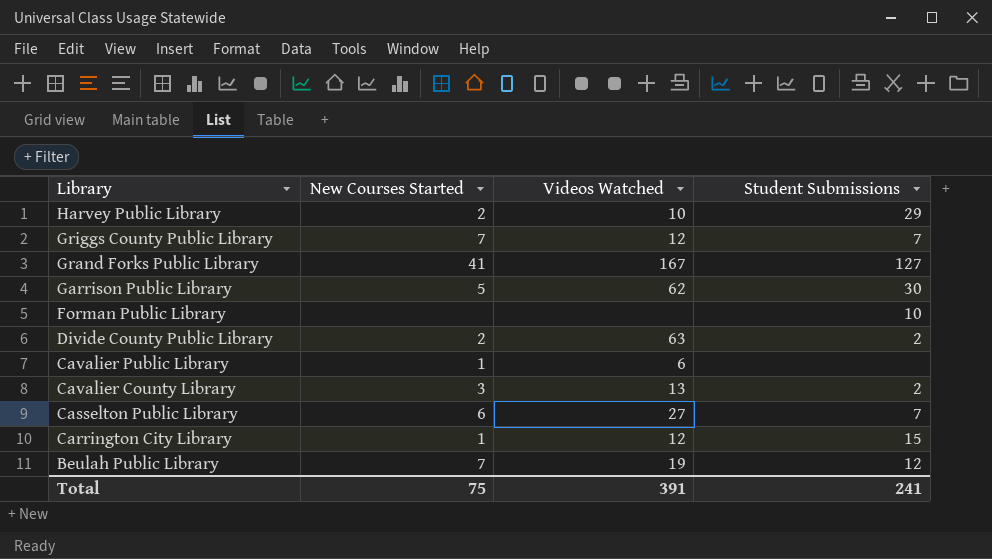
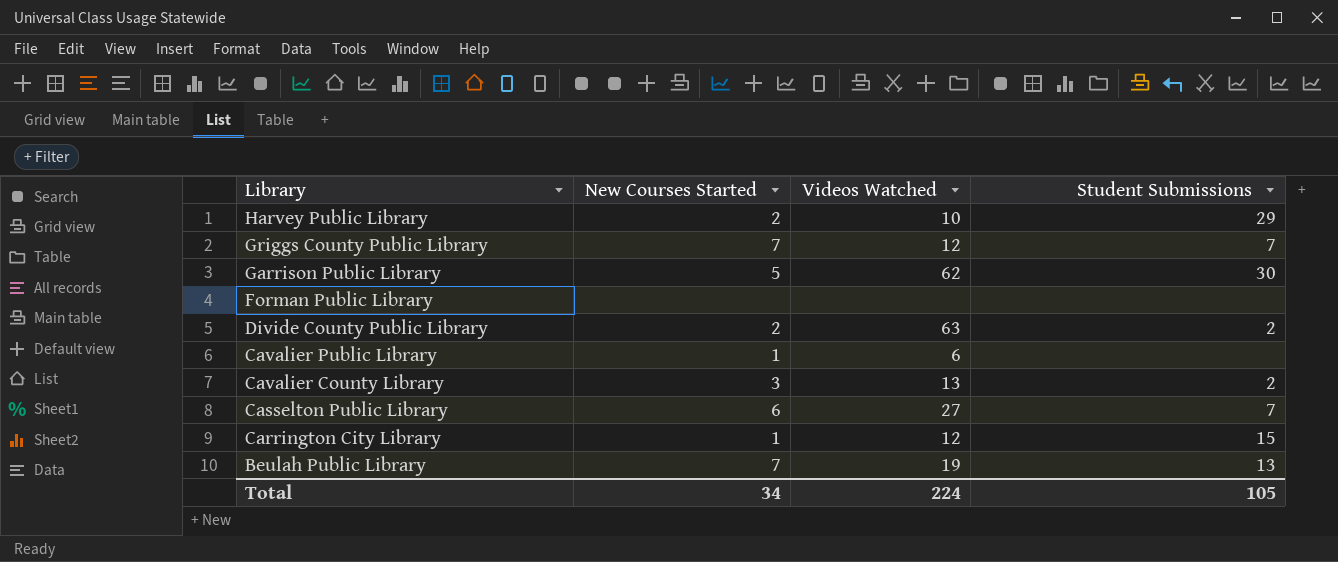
row Grand Forks Public Library: 41 | 167 | 127 -> none
Forman Public Library | Student Submissions: 10 -> none
Beulah Public Library | Student Submissions: 12 -> 13
Total | New Courses Started: 75 -> 34
Total | Videos Watched: 391 -> 224
Total | Student Submissions: 241 -> 105

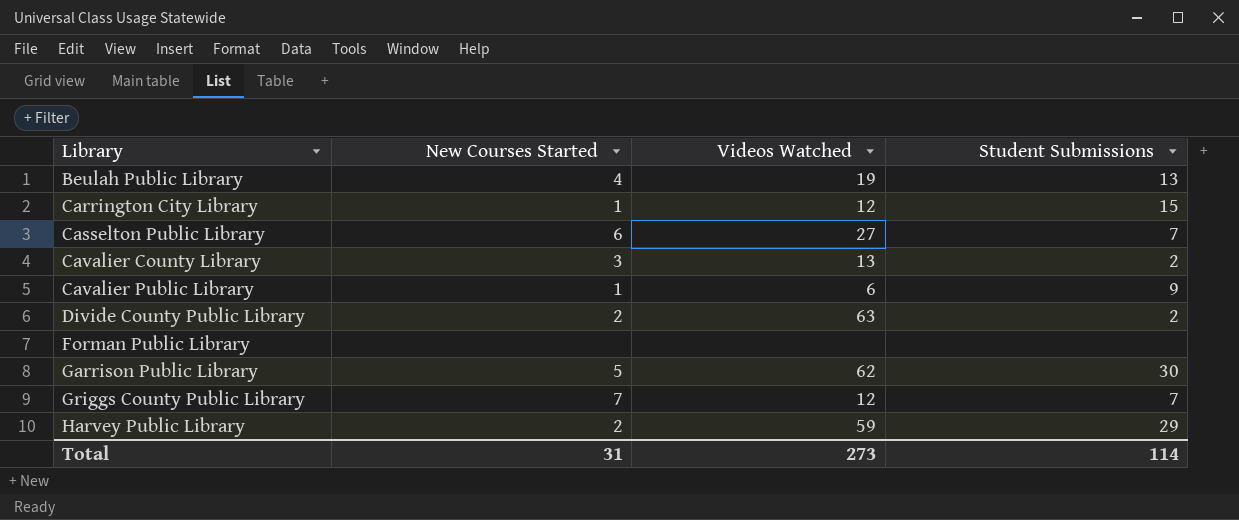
row order: Library descending -> Library ascending
Beulah Public Library | New Courses Started: 7 -> 4
Cavalier Public Library | Student Submissions: none -> 9
Harvey Public Library | Videos Watched: 10 -> 59
Total | New Courses Started: 34 -> 31
Total | Videos Watched: 224 -> 273
Total | Student Submissions: 105 -> 114

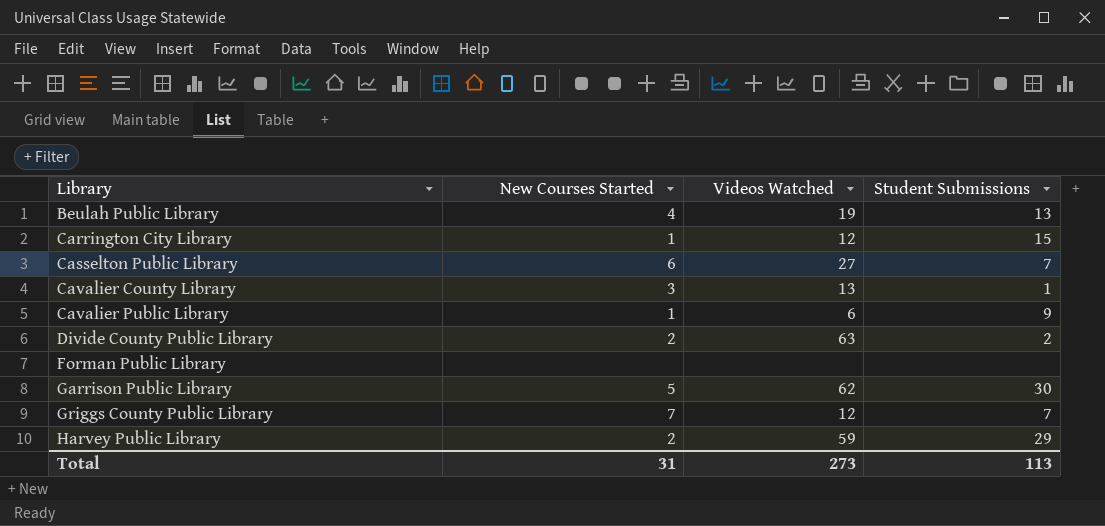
Cavalier County Library | Student Submissions: 2 -> 1
Total | Student Submissions: 114 -> 113

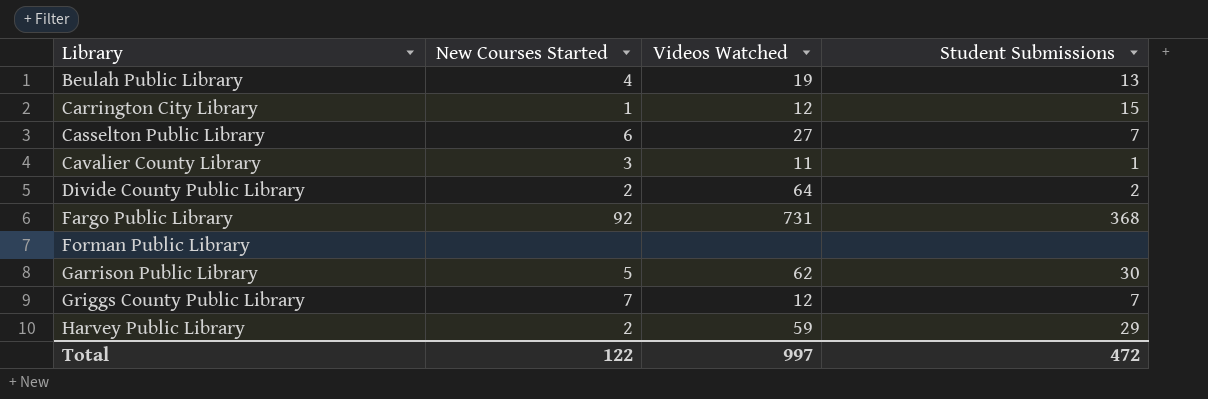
row Cavalier Public Library: 1 | 6 | 9 -> none
Cavalier County Library | Videos Watched: 13 -> 11
Divide County Public Library | Videos Watched: 63 -> 64
row Fargo Public Library: none -> 92 | 731 | 368
Total | New Courses Started: 31 -> 122
Total | Videos Watched: 273 -> 997
Total | Student Submissions: 113 -> 472

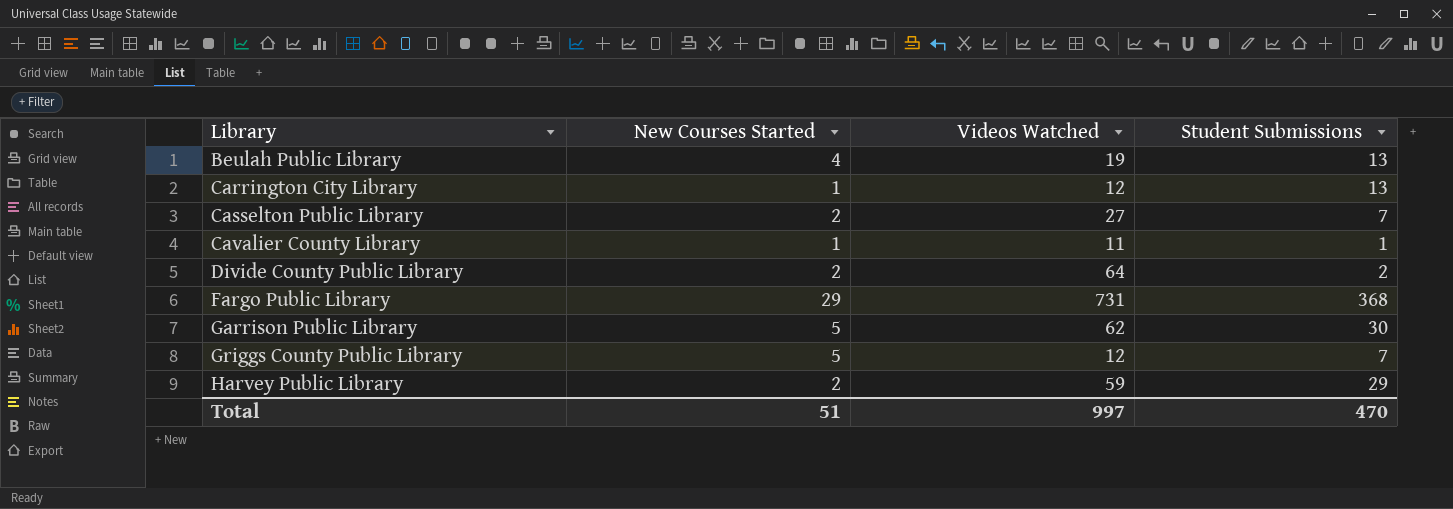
row Forman Public Library: none | none | none -> none
Carrington City Library | Student Submissions: 15 -> 13
Casselton Public Library | New Courses Started: 6 -> 2
Cavalier County Library | New Courses Started: 3 -> 1
Fargo Public Library | New Courses Started: 92 -> 29
Griggs County Public Library | New Courses Started: 7 -> 5
Total | New Courses Started: 122 -> 51
Total | Student Submissions: 472 -> 470

